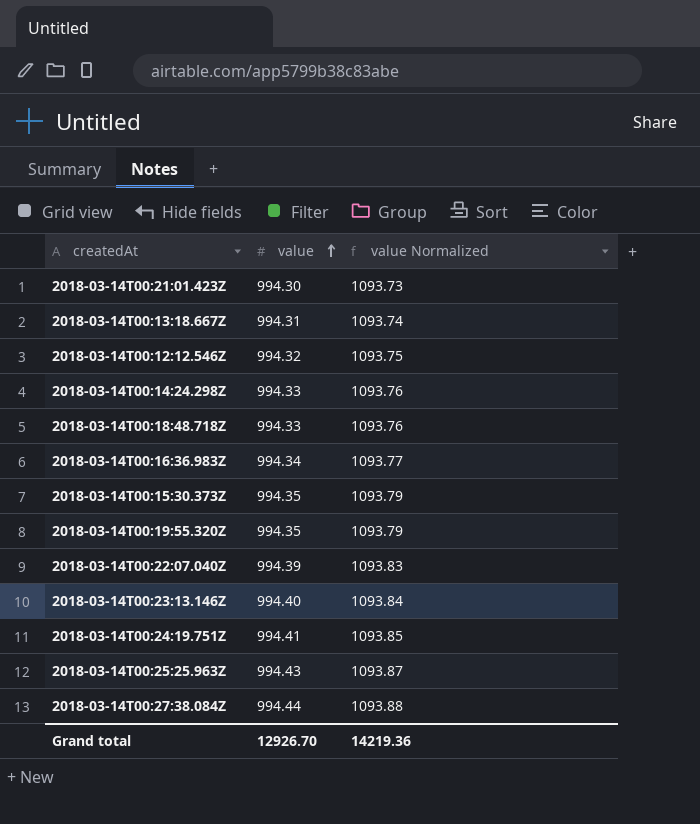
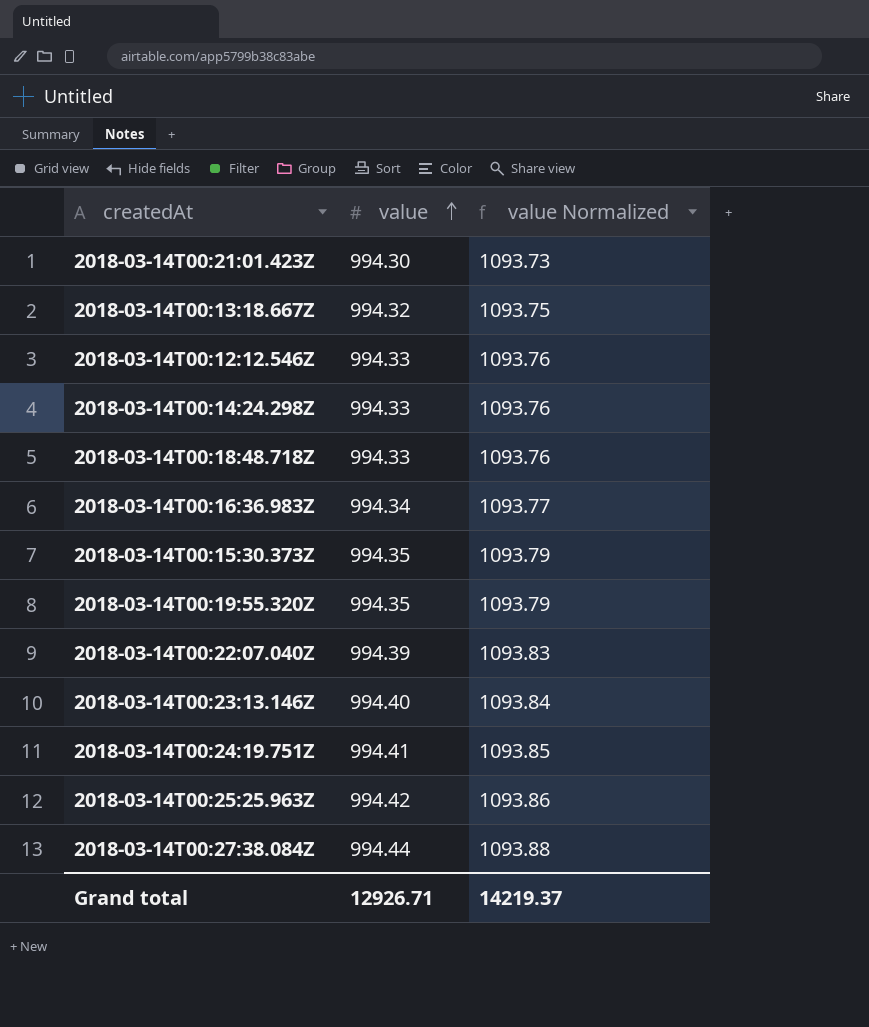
2018-03-14T00:13:18.667Z | value: 994.31 -> 994.32
2018-03-14T00:13:18.667Z | value Normalized: 1093.74 -> 1093.75
2018-03-14T00:12:12.546Z | value: 994.32 -> 994.33
2018-03-14T00:12:12.546Z | value Normalized: 1093.75 -> 1093.76
2018-03-14T00:25:25.963Z | value: 994.43 -> 994.42
2018-03-14T00:25:25.963Z | value Normalized: 1093.87 -> 1093.86
Grand total | value: 12926.70 -> 12926.71
Grand total | value Normalized: 14219.36 -> 14219.37

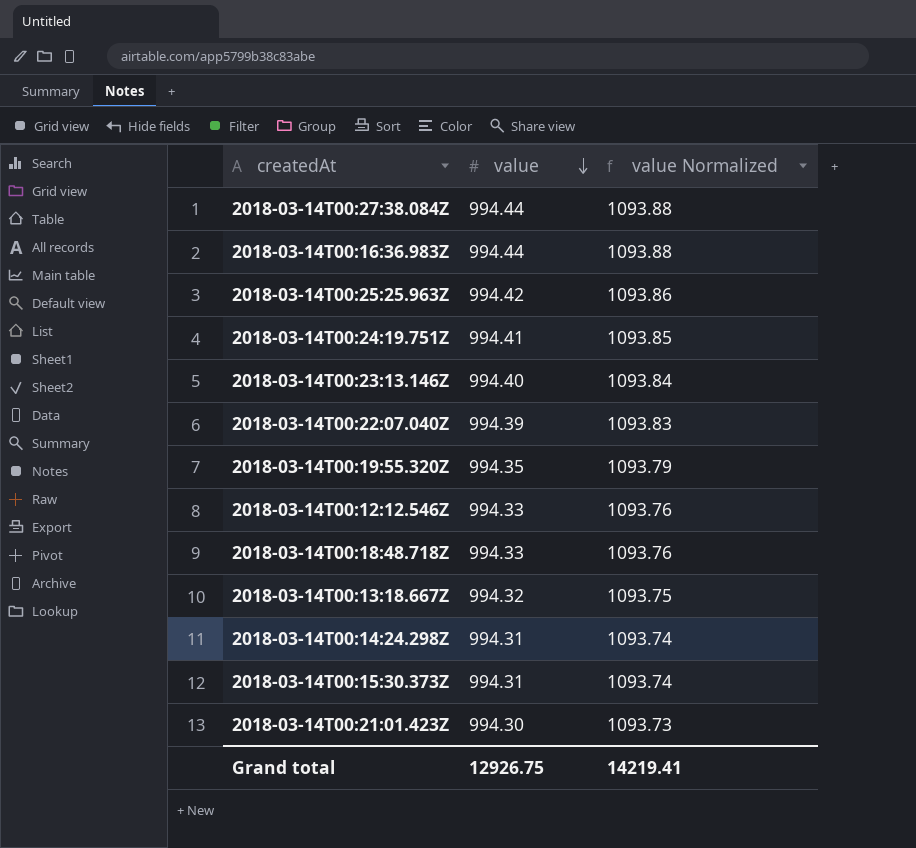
row order: value ascending -> value descending
2018-03-14T00:16:36.983Z | value: 994.34 -> 994.44
2018-03-14T00:16:36.983Z | value Normalized: 1093.77 -> 1093.88
2018-03-14T00:14:24.298Z | value: 994.33 -> 994.31
2018-03-14T00:14:24.298Z | value Normalized: 1093.76 -> 1093.74
2018-03-14T00:15:30.373Z | value: 994.35 -> 994.31
2018-03-14T00:15:30.373Z | value Normalized: 1093.79 -> 1093.74
Grand total | value: 12926.71 -> 12926.75
Grand total | value Normalized: 14219.37 -> 14219.41

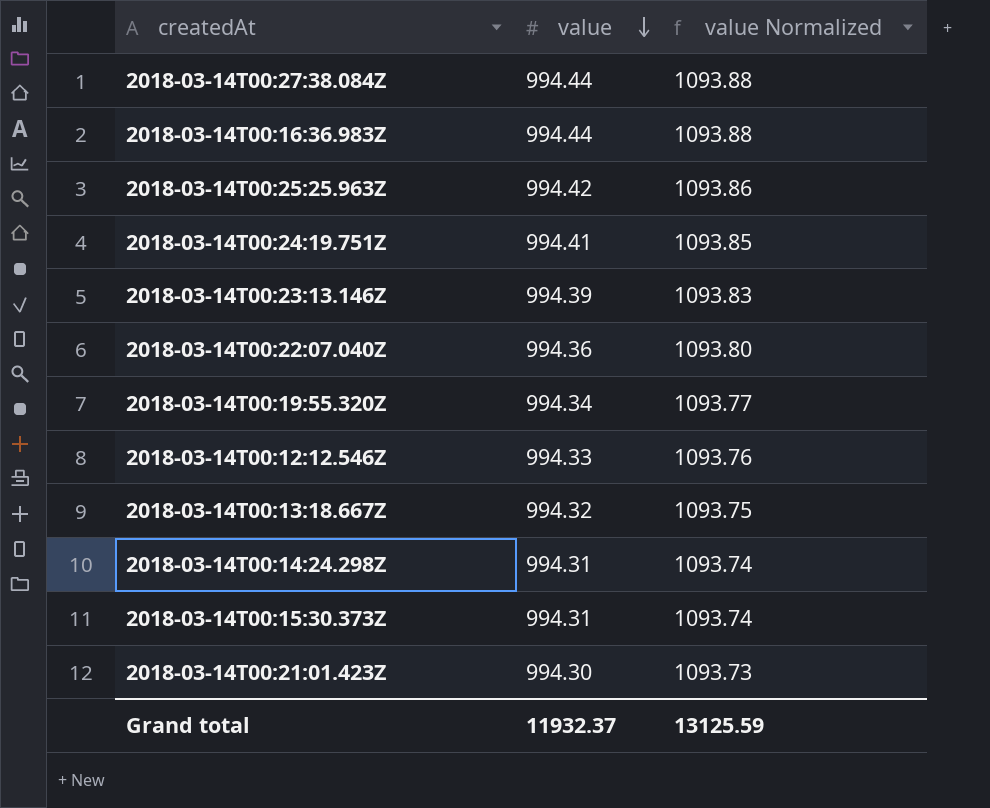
row 2018-03-14T00:18:48.718Z: 994.33 | 1093.76 -> none
2018-03-14T00:23:13.146Z | value: 994.40 -> 994.39
2018-03-14T00:23:13.146Z | value Normalized: 1093.84 -> 1093.83
2018-03-14T00:22:07.040Z | value: 994.39 -> 994.36
2018-03-14T00:22:07.040Z | value Normalized: 1093.83 -> 1093.80
2018-03-14T00:19:55.320Z | value: 994.35 -> 994.34
2018-03-14T00:19:55.320Z | value Normalized: 1093.79 -> 1093.77
Grand total | value: 12926.75 -> 11932.37
Grand total | value Normalized: 14219.41 -> 13125.59

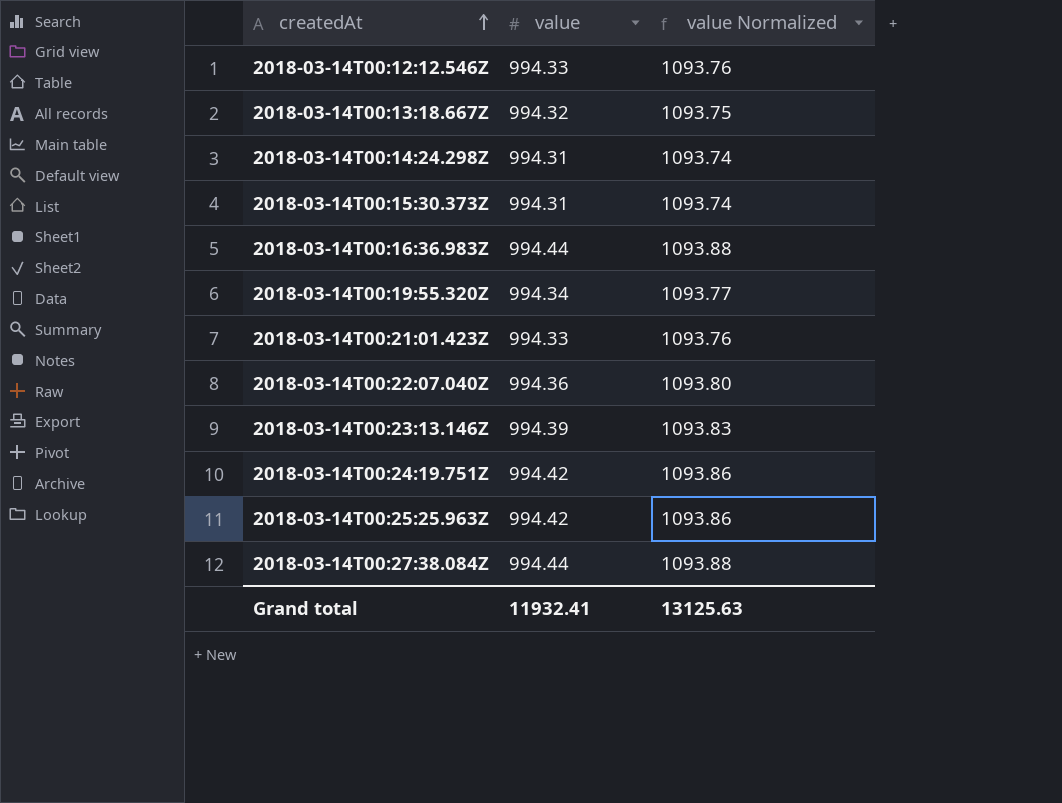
row order: value descending -> createdAt ascending
2018-03-14T00:21:01.423Z | value: 994.30 -> 994.33
2018-03-14T00:21:01.423Z | value Normalized: 1093.73 -> 1093.76
2018-03-14T00:24:19.751Z | value: 994.41 -> 994.42
2018-03-14T00:24:19.751Z | value Normalized: 1093.85 -> 1093.86
Grand total | value: 11932.37 -> 11932.41
Grand total | value Normalized: 13125.59 -> 13125.63

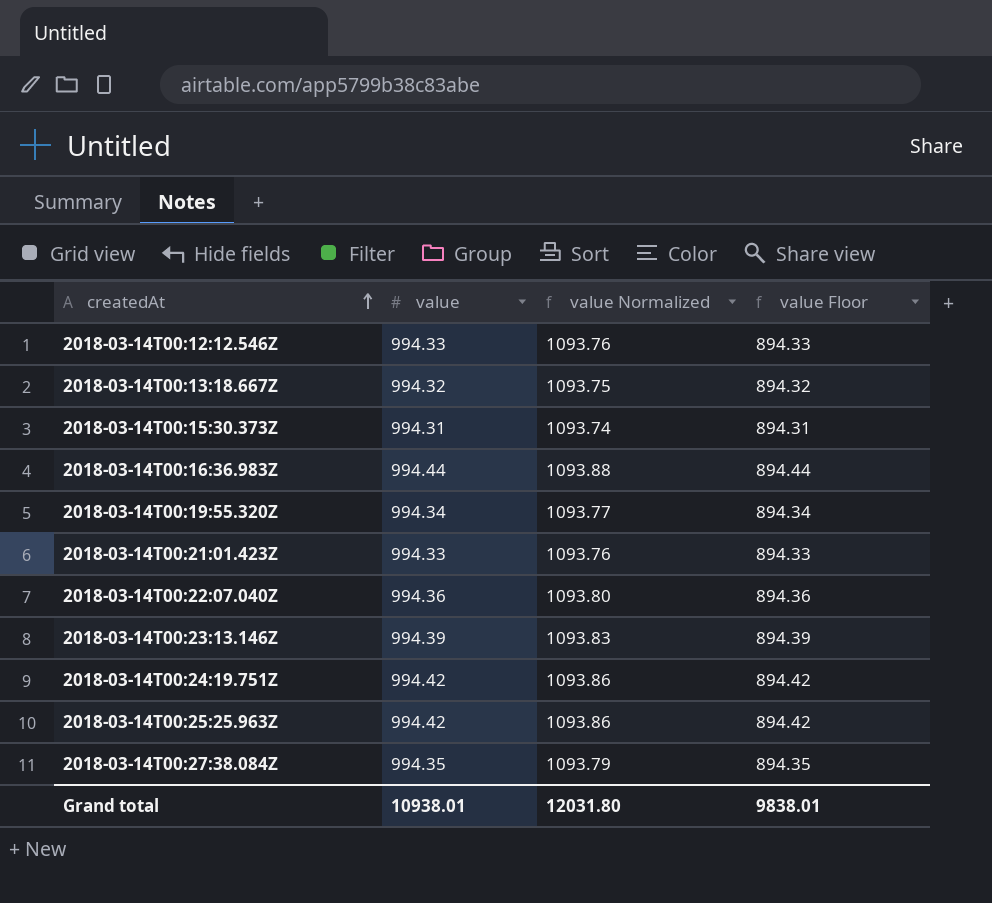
column value Floor | formula: none -> [value] - 100
row 2018-03-14T00:14:24.298Z: 994.31 | 1093.74 -> none
2018-03-14T00:27:38.084Z | value: 994.44 -> 994.35
2018-03-14T00:27:38.084Z | value Normalized: 1093.88 -> 1093.79
Grand total | value: 11932.41 -> 10938.01
Grand total | value Normalized: 13125.63 -> 12031.80

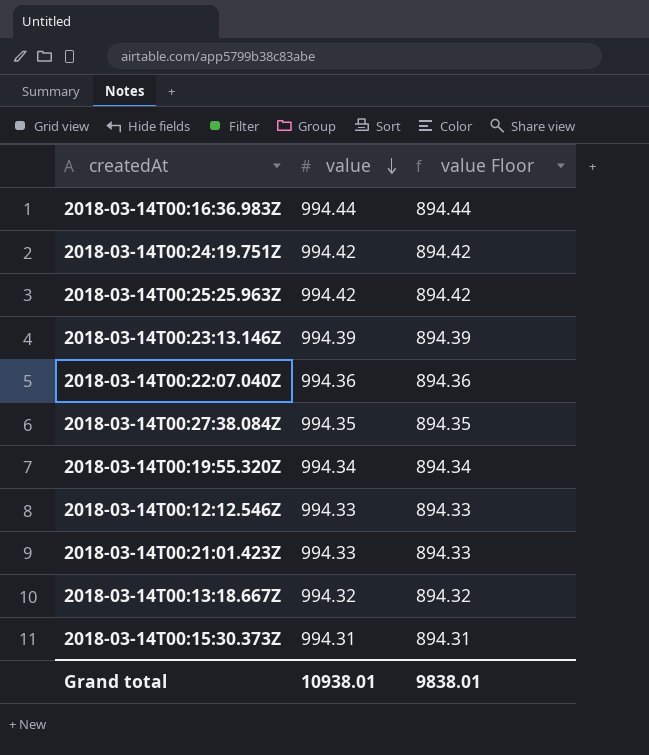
row order: createdAt ascending -> value descending
column value Normalized | formula: [value] * 1.1 -> none

